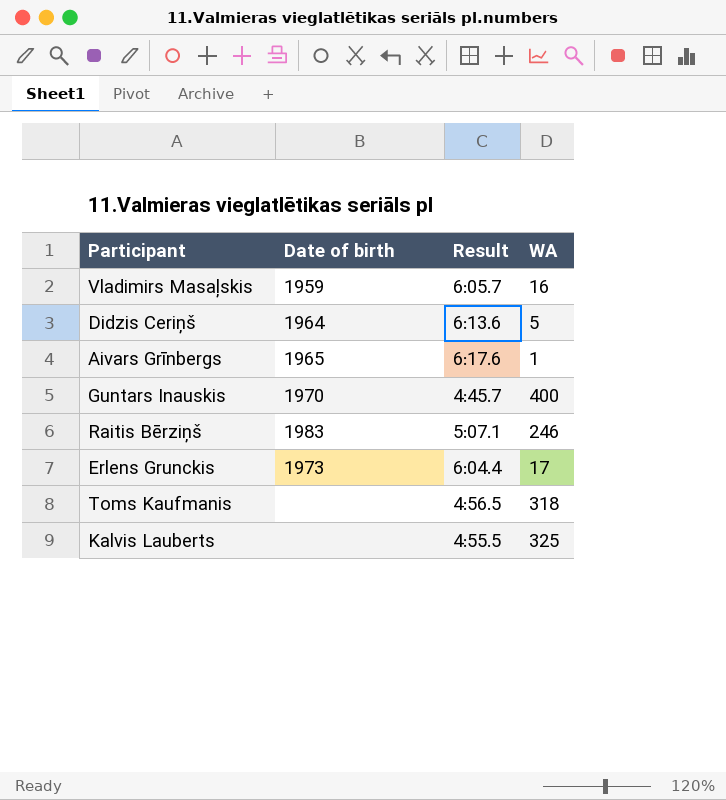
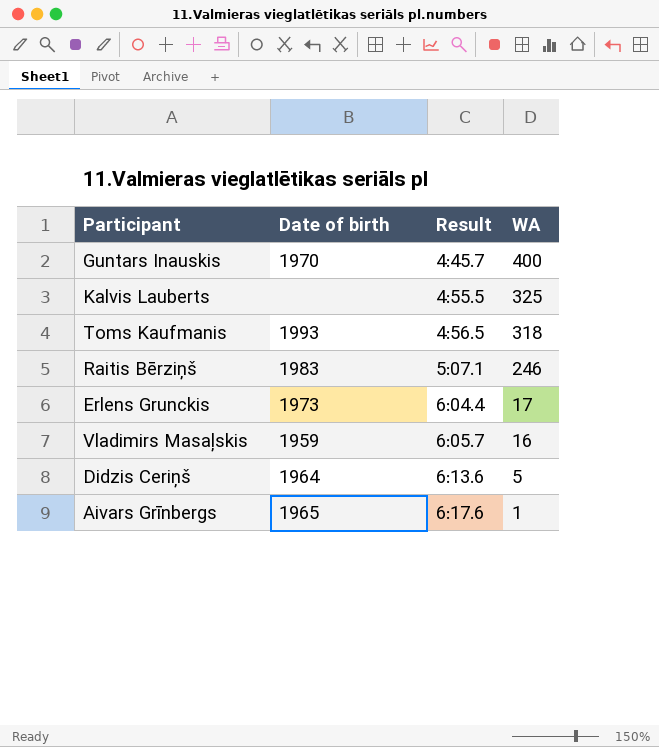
row order: none -> Result ascending
Toms Kaufmanis | Date of birth: none -> 1993

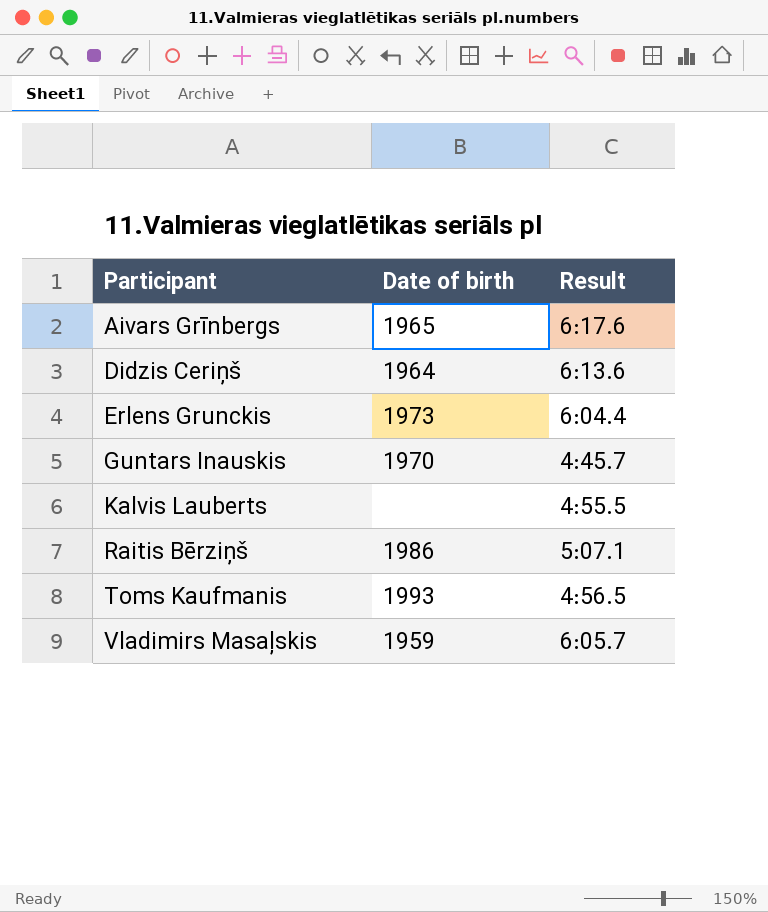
row order: Result ascending -> Participant ascending
column WA | position: 4 -> none
Raitis Bērziņš | Date of birth: 1983 -> 1986

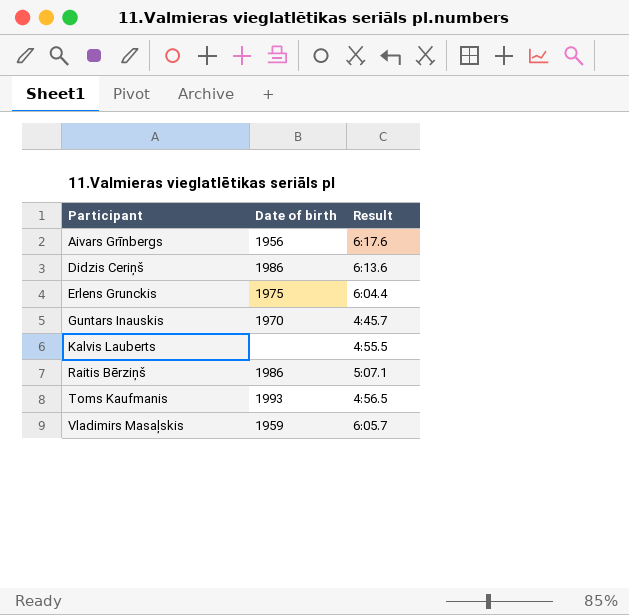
Aivars Grīnbergs | Date of birth: 1965 -> 1956
Didzis Ceriņš | Date of birth: 1964 -> 1986
Erlens Grunckis | Date of birth: 1973 -> 1975

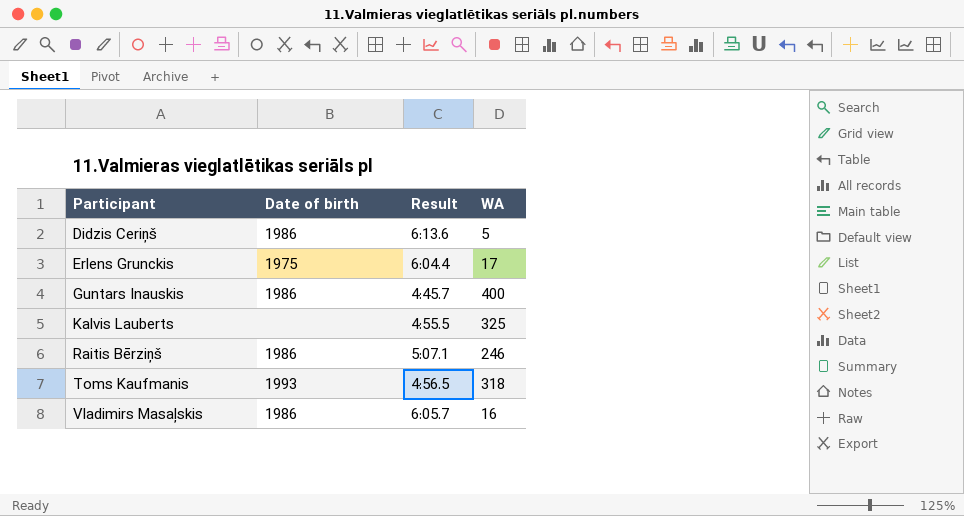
column WA | position: none -> 4
row Aivars Grīnbergs: 1956 | 6:17.6 -> none
Guntars Inauskis | Date of birth: 1970 -> 1986
Vladimirs Masaļskis | Date of birth: 1959 -> 1986

